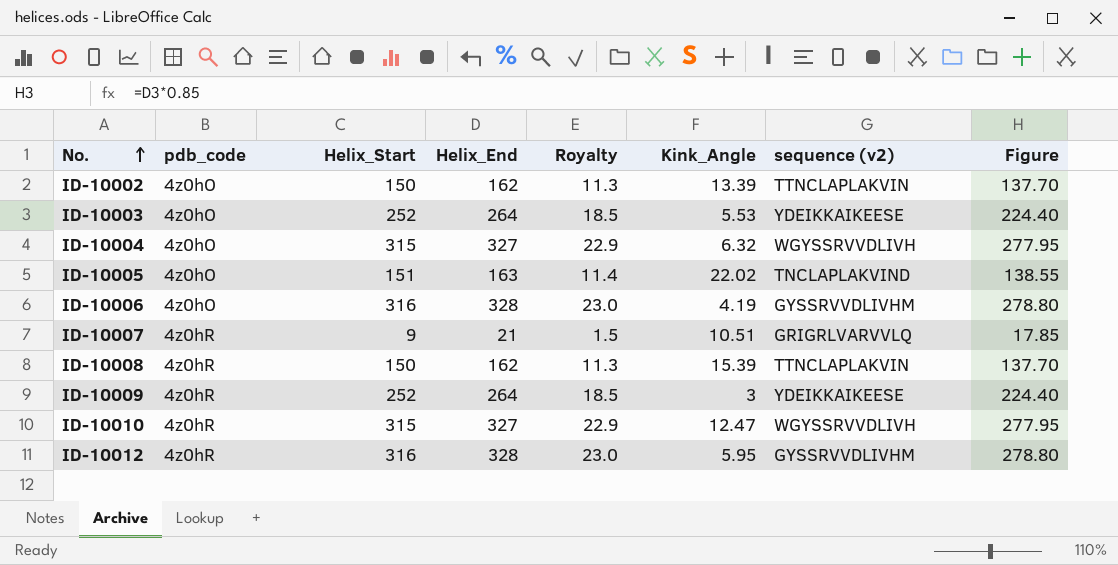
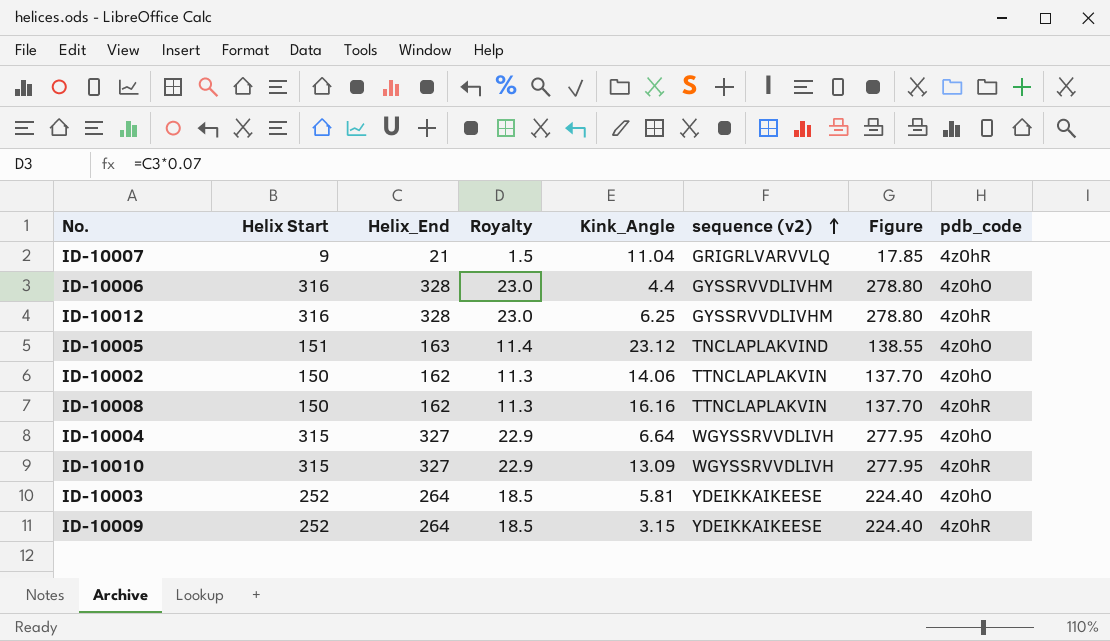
row order: No. ascending -> sequence (v2) ascending
column name: Helix_Start -> Helix Start
column pdb_code | position: 2 -> 8
ID-10007 | Kink_Angle: 10.51 -> 11.04
ID-10006 | Kink_Angle: 4.19 -> 4.4
ID-10012 | Kink_Angle: 5.95 -> 6.25
ID-10005 | Kink_Angle: 22.02 -> 23.12
ID-10002 | Kink_Angle: 13.39 -> 14.06
ID-10008 | Kink_Angle: 15.39 -> 16.16
ID-10004 | Kink_Angle: 6.32 -> 6.64
ID-10010 | Kink_Angle: 12.47 -> 13.09
ID-10003 | Kink_Angle: 5.53 -> 5.81
ID-10009 | Kink_Angle: 3 -> 3.15

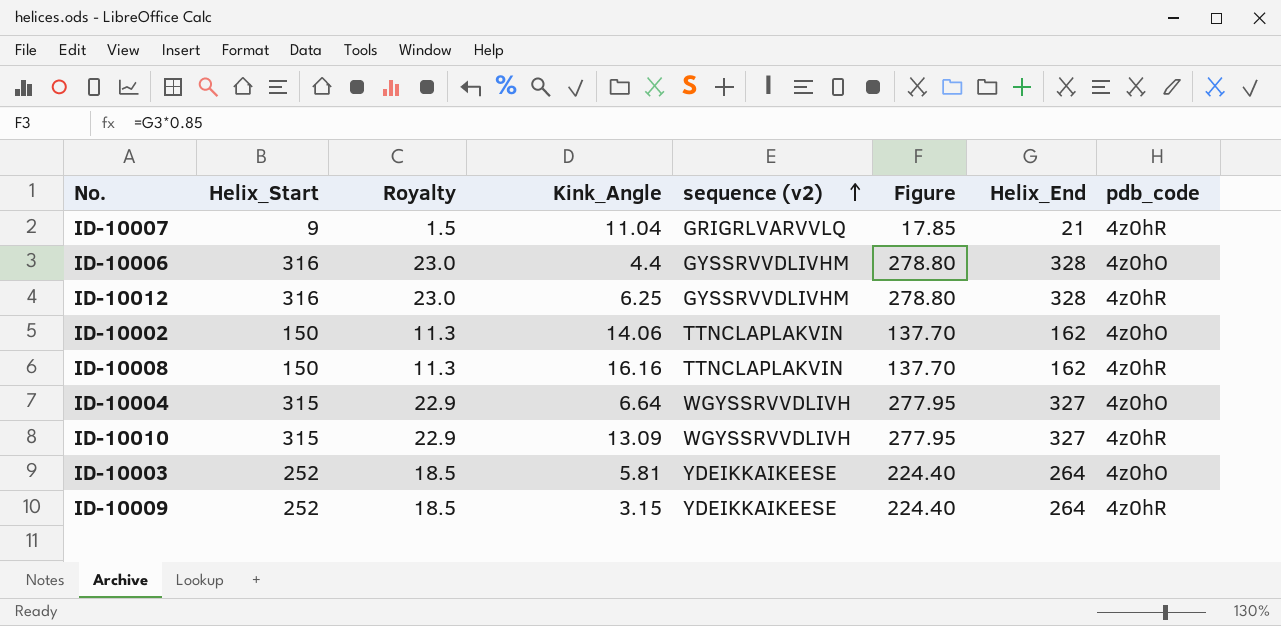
column name: Helix Start -> Helix_Start
column Helix_End | position: 3 -> 7
row ID-10005: 151 | 163 | 11.4 | 23.12 | TNCLAPLAKVIND | 138.55 | 4z0hO -> none

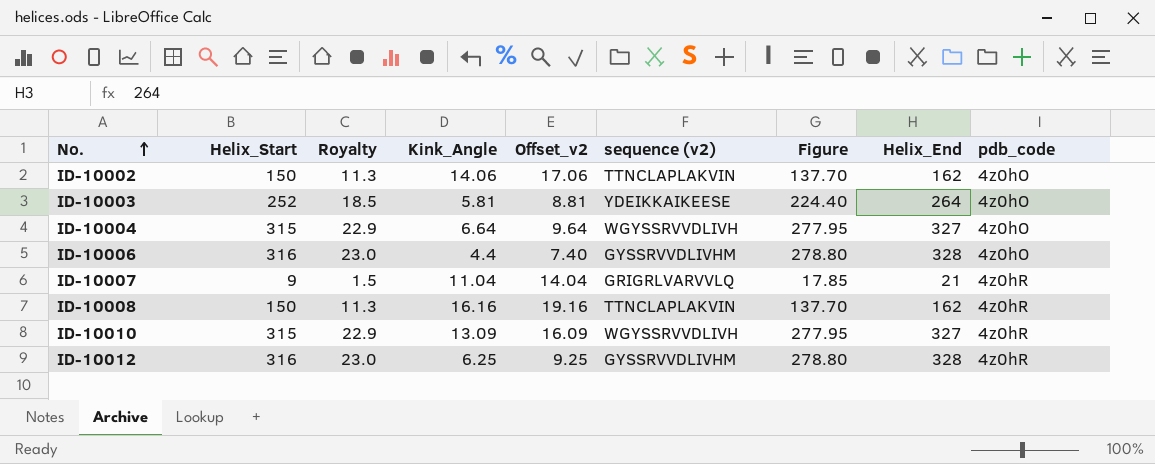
row order: sequence (v2) ascending -> No. ascending
column Offset_v2 | formula: none -> [Kink_Angle] + 3
row ID-10009: 252 | 18.5 | 3.15 | YDEIKKAIKEESE | 224.40 | 264 | 4z0hR -> none

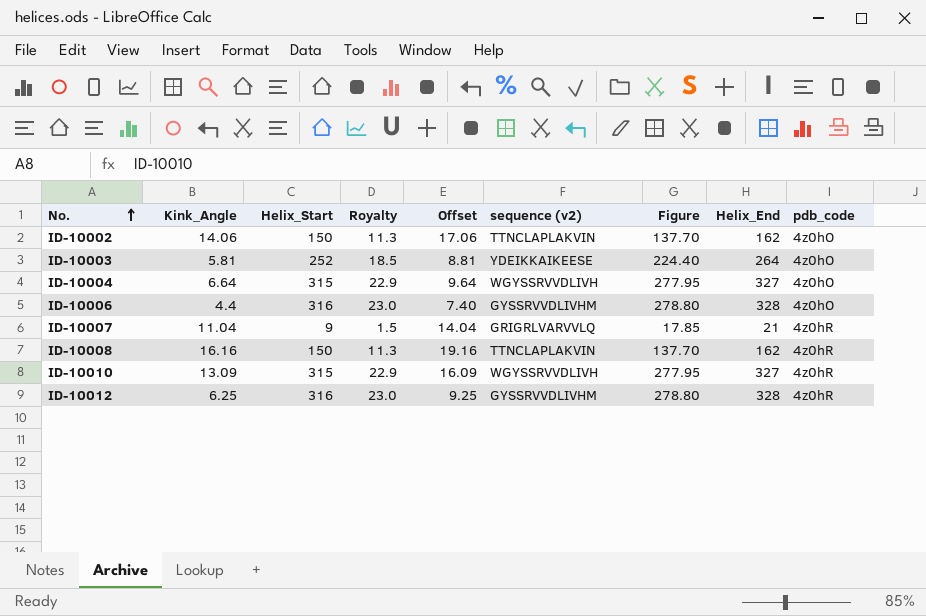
column Kink_Angle | position: 4 -> 2
column name: Offset_v2 -> Offset

